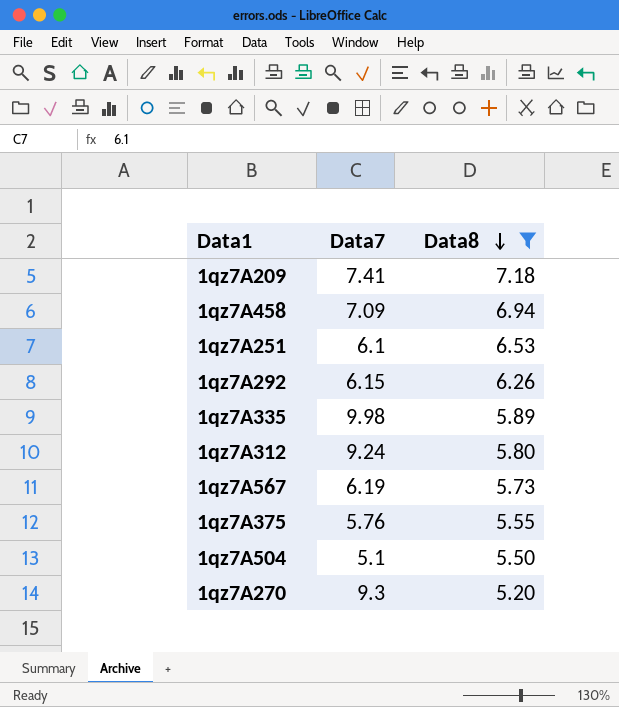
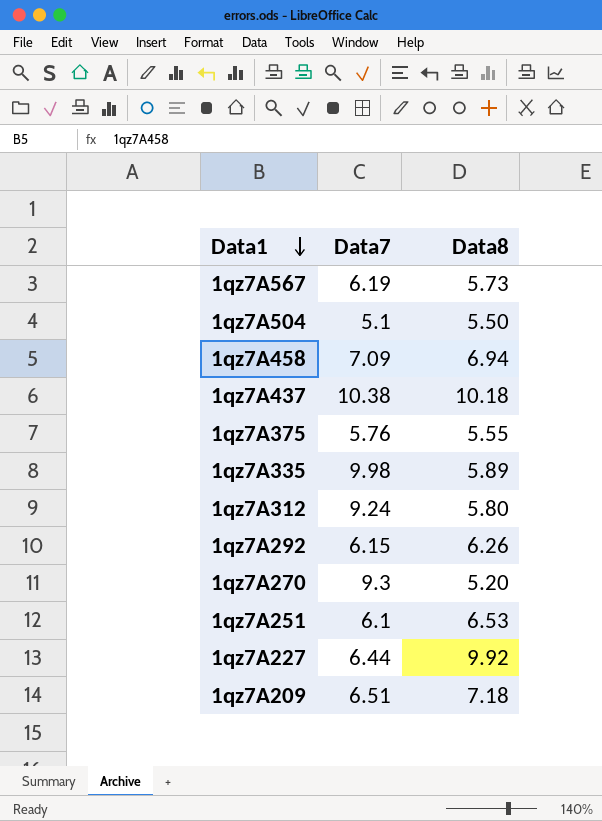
filter: Data8 <= 7.18 -> none
row order: Data8 descending -> Data1 descending
1qz7A209 | Data7: 7.41 -> 6.51

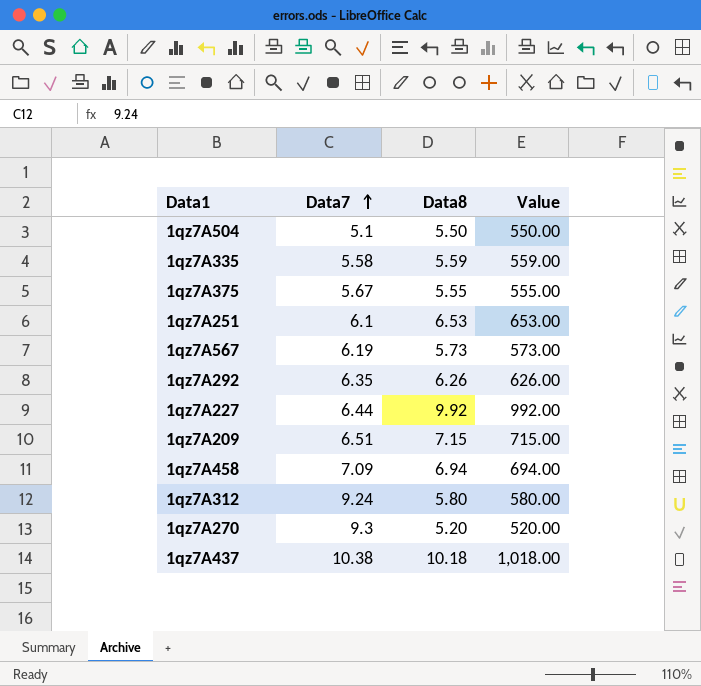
row order: Data1 descending -> Data7 ascending
column Value | formula: none -> [Data8] * 100
1qz7A335 | Data7: 9.98 -> 5.58
1qz7A335 | Data8: 5.89 -> 5.59
1qz7A375 | Data7: 5.76 -> 5.67
1qz7A292 | Data7: 6.15 -> 6.35
1qz7A209 | Data8: 7.18 -> 7.15

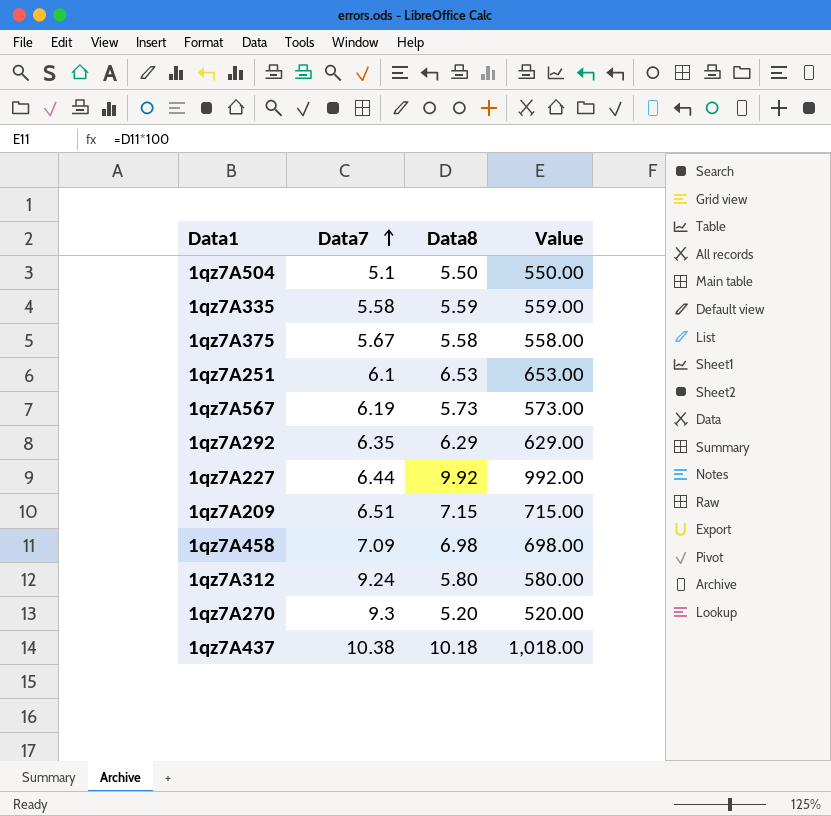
1qz7A375 | Data8: 5.55 -> 5.58
1qz7A375 | Value: 555.00 -> 558.00
1qz7A292 | Data8: 6.26 -> 6.29
1qz7A292 | Value: 626.00 -> 629.00
1qz7A458 | Data8: 6.94 -> 6.98
1qz7A458 | Value: 694.00 -> 698.00

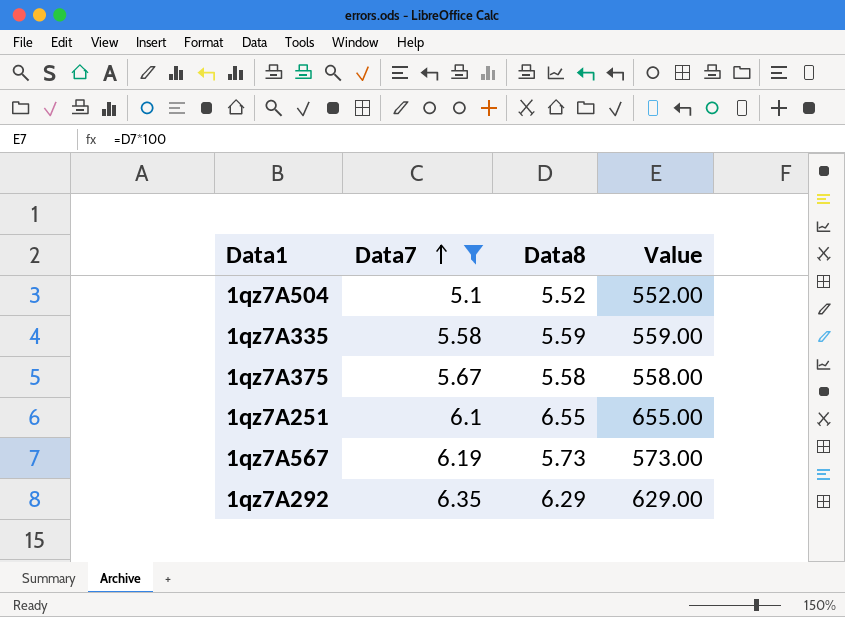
filter: none -> Data7 <= 6.35
1qz7A504 | Data8: 5.50 -> 5.52
1qz7A504 | Value: 550.00 -> 552.00
1qz7A251 | Data8: 6.53 -> 6.55
1qz7A251 | Value: 653.00 -> 655.00

